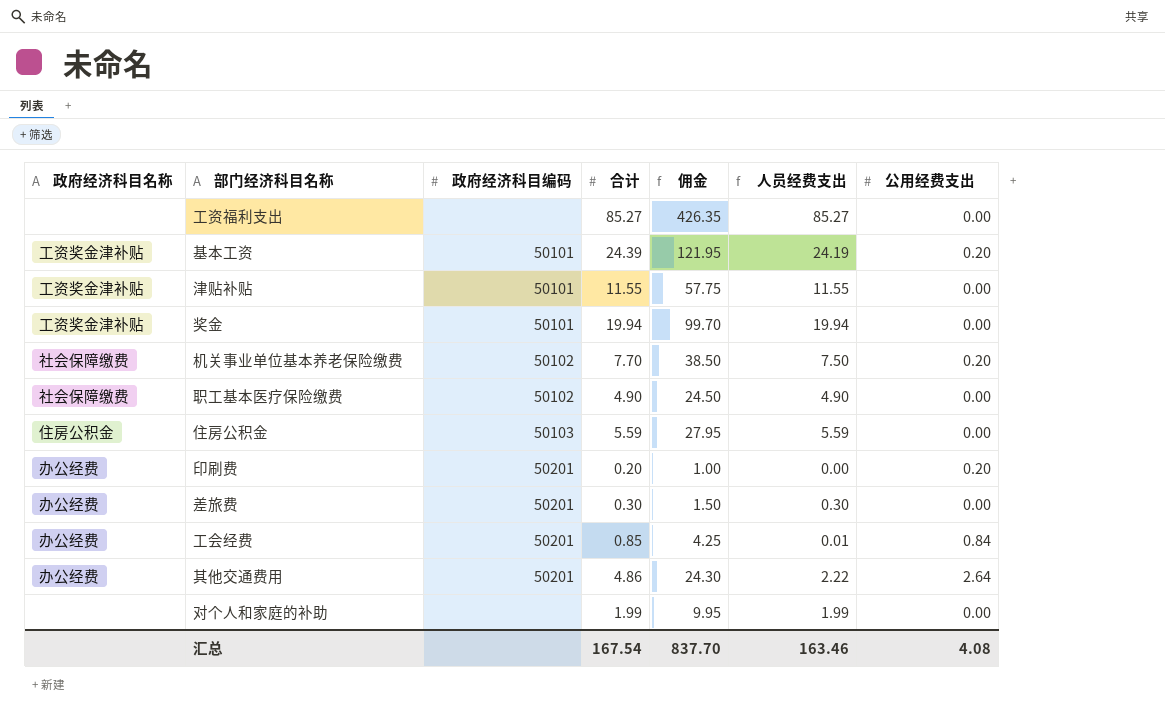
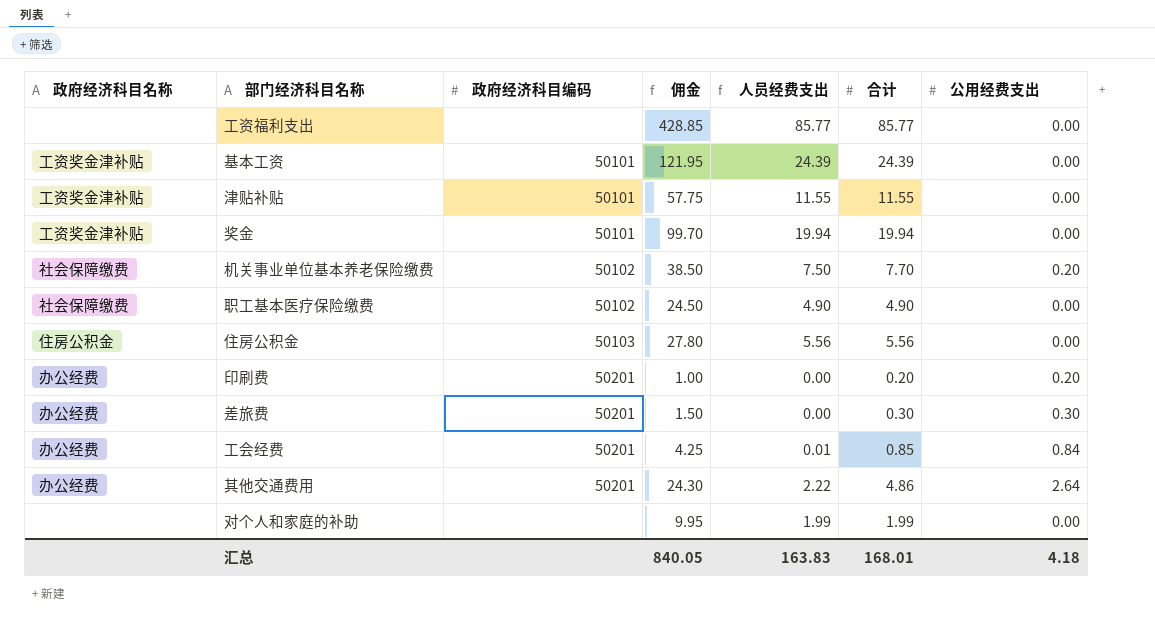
column 合计 | position: 4 -> 6
工资福利支出 | 佣金: 426.35 -> 428.85
工资福利支出 | 人员经费支出: 85.27 -> 85.77
工资福利支出 | 合计: 85.27 -> 85.77
基本工资 | 人员经费支出: 24.19 -> 24.39
基本工资 | 公用经费支出: 0.20 -> 0.00
住房公积金 | 佣金: 27.95 -> 27.80
住房公积金 | 人员经费支出: 5.59 -> 5.56
住房公积金 | 合计: 5.59 -> 5.56
差旅费 | 人员经费支出: 0.30 -> 0.00
差旅费 | 公用经费支出: 0.00 -> 0.30
汇总 | 佣金: 837.70 -> 840.05
汇总 | 人员经费支出: 163.46 -> 163.83
汇总 | 合计: 167.54 -> 168.01
汇总 | 公用经费支出: 4.08 -> 4.18

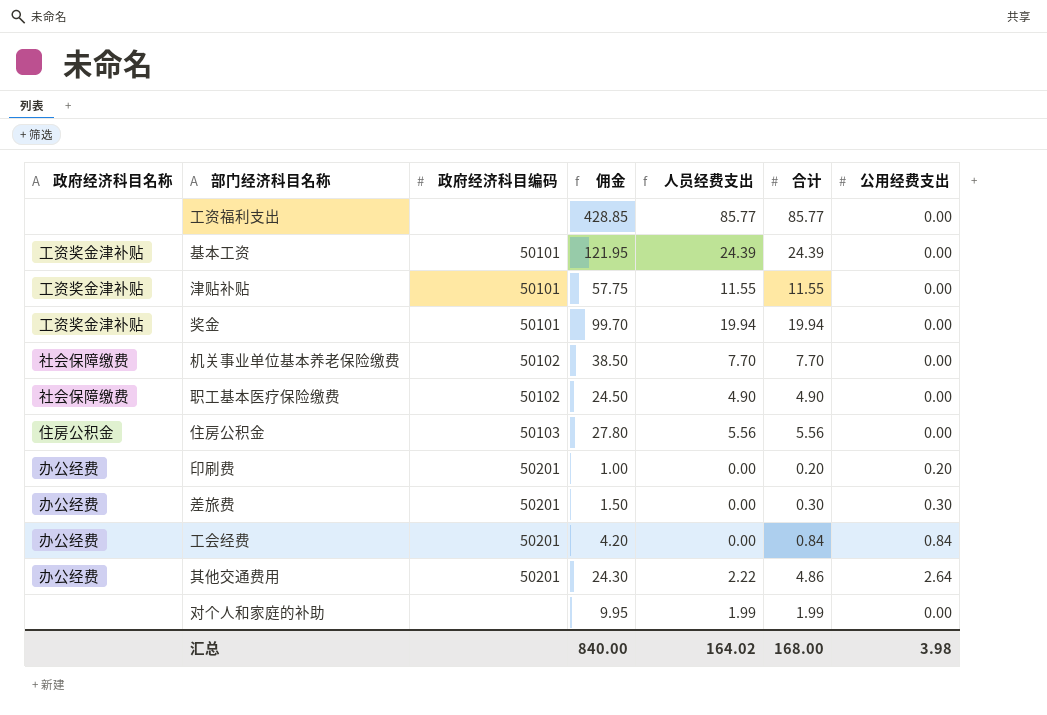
机关事业单位基本养老保险缴费 | 人员经费支出: 7.50 -> 7.70
机关事业单位基本养老保险缴费 | 公用经费支出: 0.20 -> 0.00
工会经费 | 佣金: 4.25 -> 4.20
工会经费 | 人员经费支出: 0.01 -> 0.00
工会经费 | 合计: 0.85 -> 0.84
汇总 | 佣金: 840.05 -> 840.00
汇总 | 人员经费支出: 163.83 -> 164.02
汇总 | 合计: 168.01 -> 168.00
汇总 | 公用经费支出: 4.18 -> 3.98

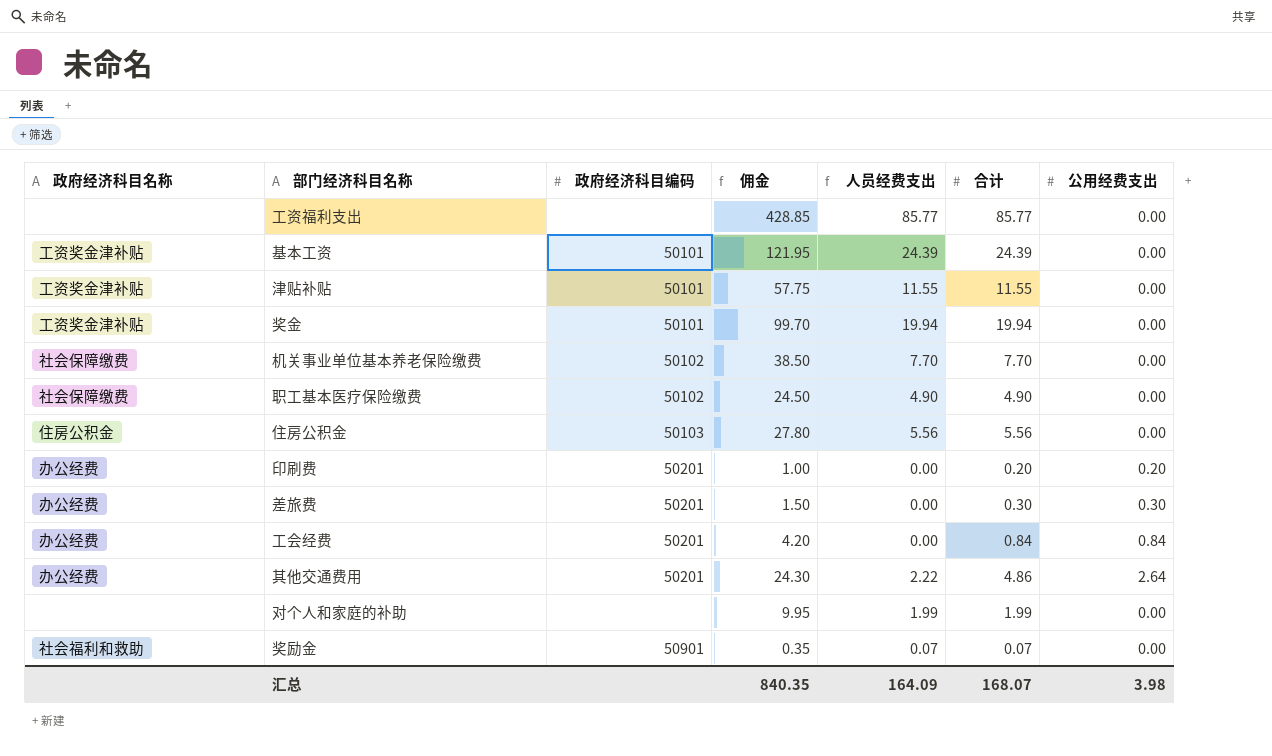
row 奖励金: none -> 社会福利和救助 | 50901 | 0.35 | 0.07 | 0.07 | 0.00
汇总 | 佣金: 840.00 -> 840.35
汇总 | 人员经费支出: 164.02 -> 164.09
汇总 | 合计: 168.00 -> 168.07

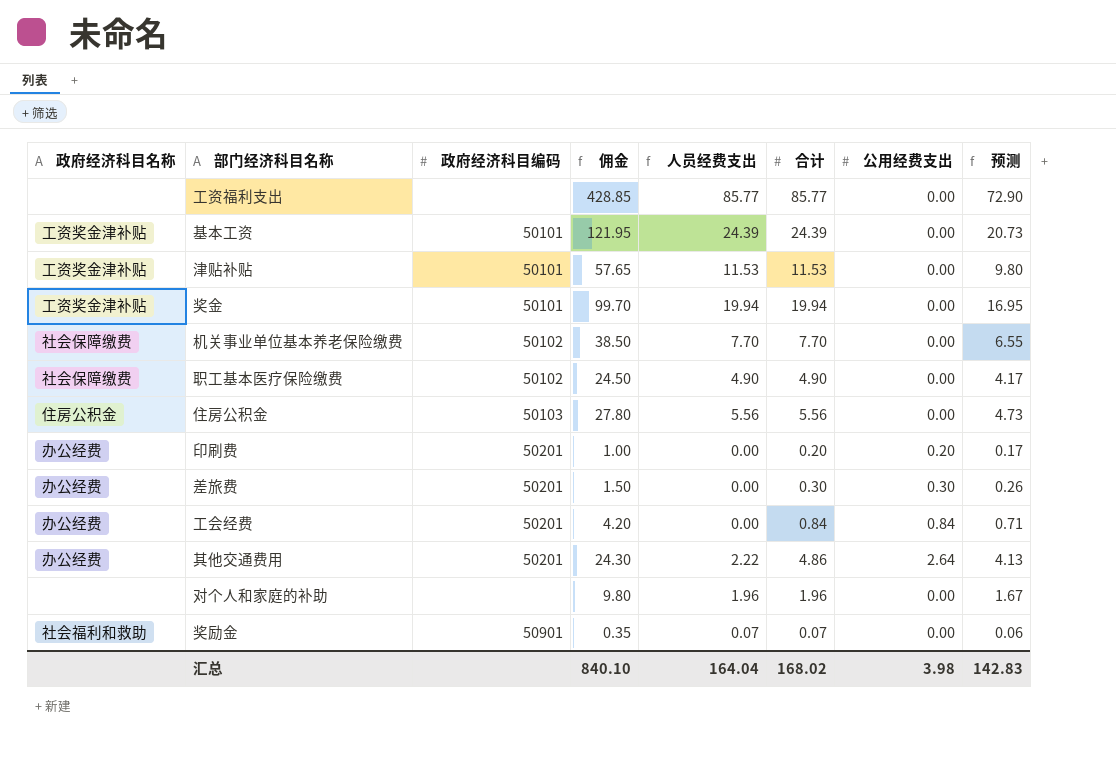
column 预测 | formula: none -> [合计] * 0.85
津贴补贴 | 佣金: 57.75 -> 57.65
津贴补贴 | 人员经费支出: 11.55 -> 11.53
津贴补贴 | 合计: 11.55 -> 11.53
对个人和家庭的补助 | 佣金: 9.95 -> 9.80
对个人和家庭的补助 | 人员经费支出: 1.99 -> 1.96
对个人和家庭的补助 | 合计: 1.99 -> 1.96
汇总 | 佣金: 840.35 -> 840.10
汇总 | 人员经费支出: 164.09 -> 164.04
汇总 | 合计: 168.07 -> 168.02

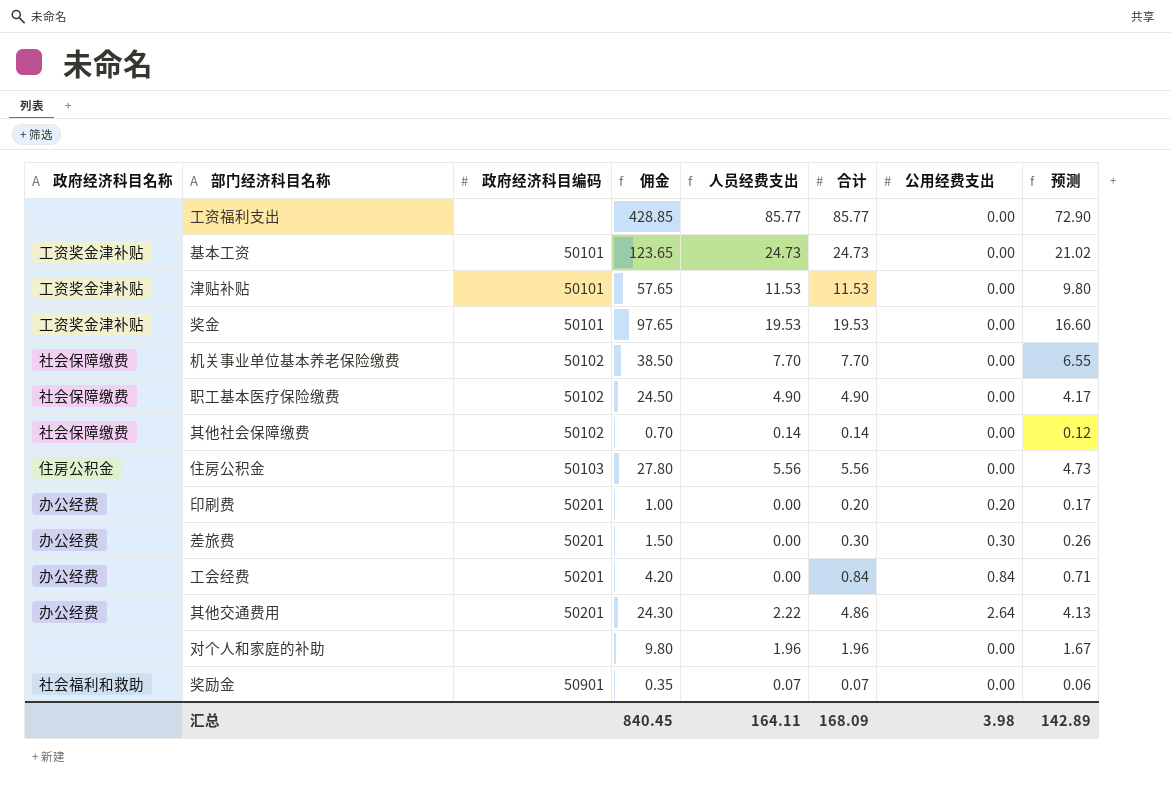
基本工资 | 佣金: 121.95 -> 123.65
基本工资 | 人员经费支出: 24.39 -> 24.73
基本工资 | 合计: 24.39 -> 24.73
基本工资 | 预测: 20.73 -> 21.02
奖金 | 佣金: 99.70 -> 97.65
奖金 | 人员经费支出: 19.94 -> 19.53
奖金 | 合计: 19.94 -> 19.53
奖金 | 预测: 16.95 -> 16.60
row 其他社会保障缴费: none -> 社会保障缴费 | 50102 | 0.70 | 0.14 | 0.14 | 0.00 | 0.12
汇总 | 佣金: 840.10 -> 840.45
汇总 | 人员经费支出: 164.04 -> 164.11
汇总 | 合计: 168.02 -> 168.09
汇总 | 预测: 142.83 -> 142.89

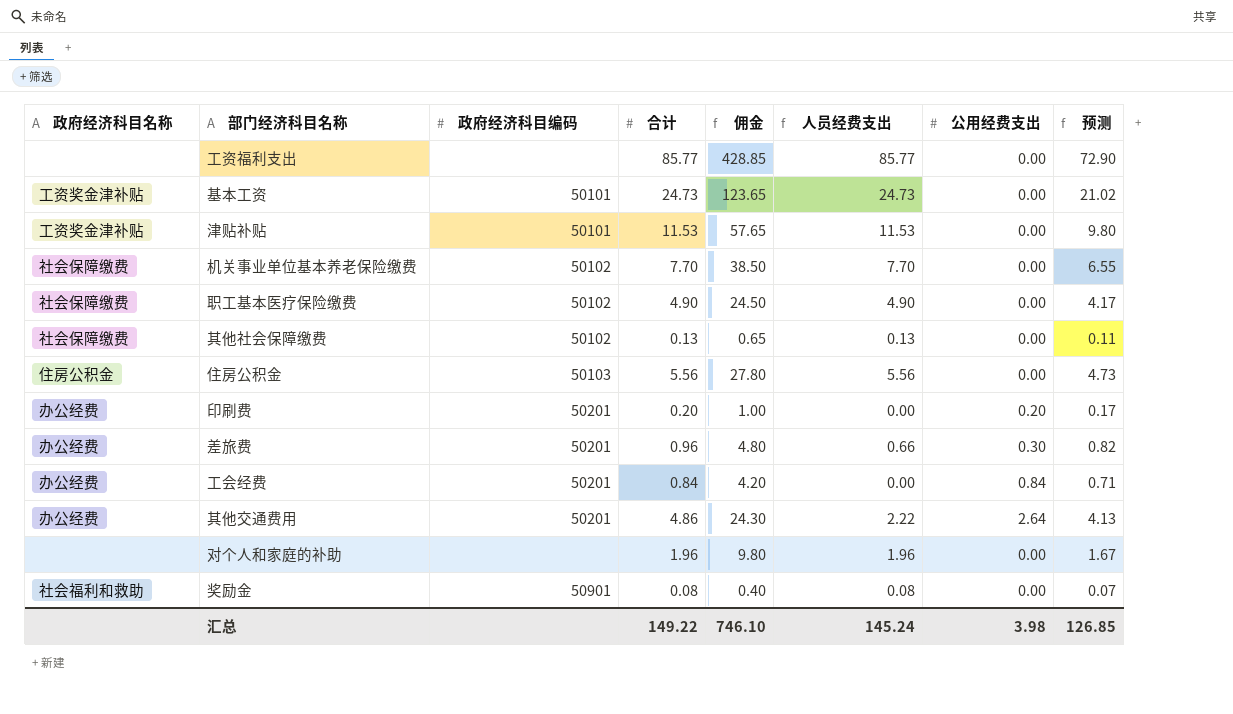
column 合计 | position: 6 -> 4
row 奖金: 工资奖金津补贴 | 50101 | 97.65 | 19.53 | 19.53 | 0.00 | 16.60 -> none
其他社会保障缴费 | 合计: 0.14 -> 0.13
其他社会保障缴费 | 佣金: 0.70 -> 0.65
其他社会保障缴费 | 人员经费支出: 0.14 -> 0.13
其他社会保障缴费 | 预测: 0.12 -> 0.11
差旅费 | 合计: 0.30 -> 0.96
差旅费 | 佣金: 1.50 -> 4.80
差旅费 | 人员经费支出: 0.00 -> 0.66
差旅费 | 预测: 0.26 -> 0.82
奖励金 | 合计: 0.07 -> 0.08
奖励金 | 佣金: 0.35 -> 0.40
奖励金 | 人员经费支出: 0.07 -> 0.08
奖励金 | 预测: 0.06 -> 0.07
汇总 | 合计: 168.09 -> 149.22
汇总 | 佣金: 840.45 -> 746.10
汇总 | 人员经费支出: 164.11 -> 145.24
汇总 | 预测: 142.89 -> 126.85

